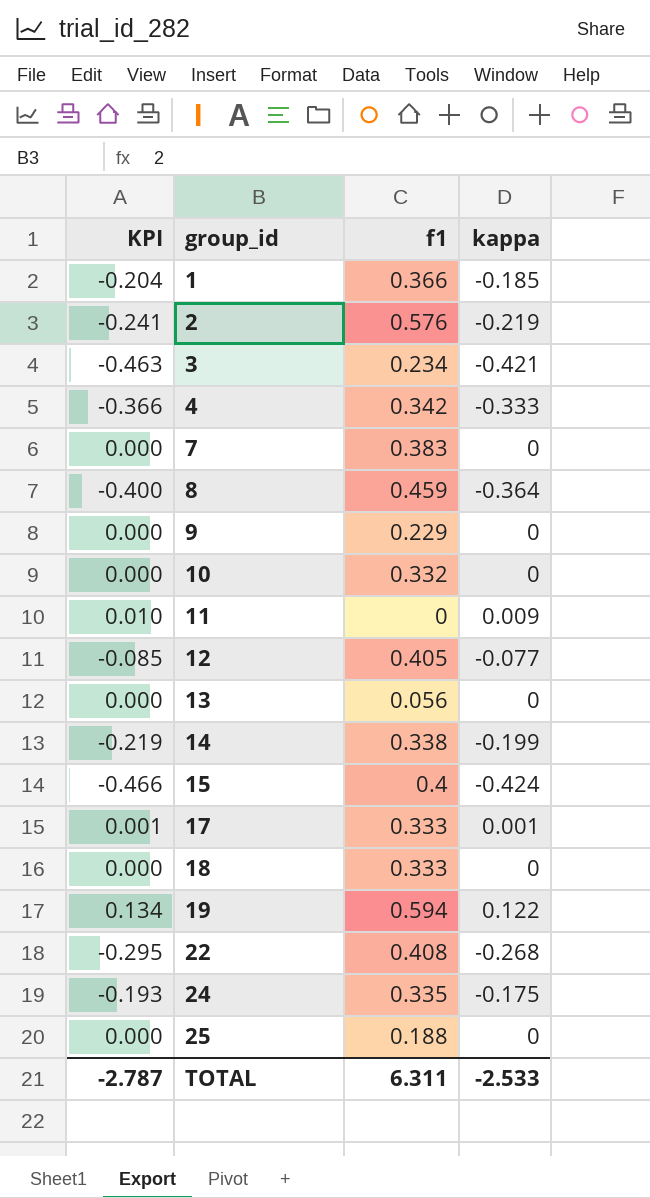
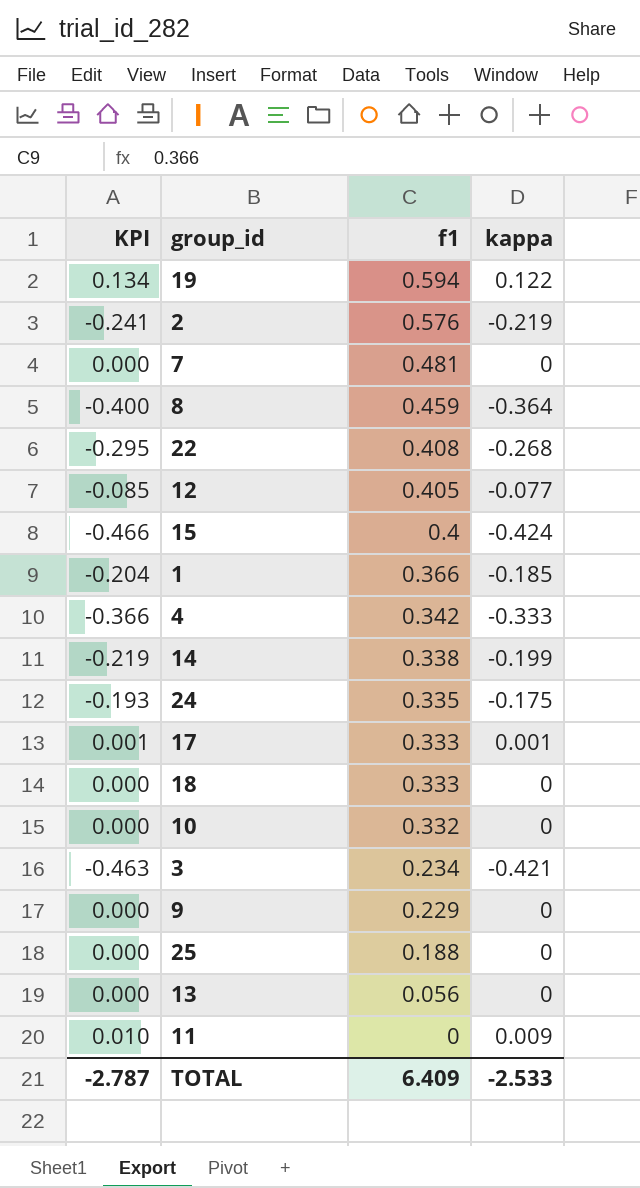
row order: group_id ascending -> f1 descending
7 | f1: 0.383 -> 0.481
TOTAL | f1: 6.311 -> 6.409

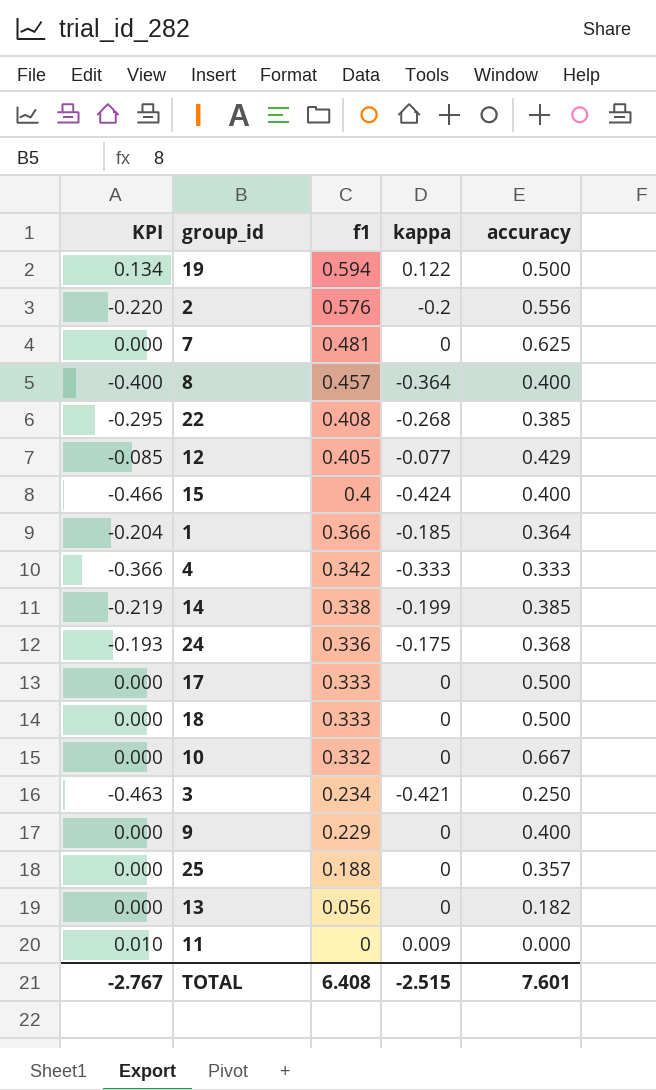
column accuracy | position: none -> 5
2 | KPI: -0.241 -> -0.220
2 | kappa: -0.219 -> -0.2
8 | f1: 0.459 -> 0.457
24 | f1: 0.335 -> 0.336
17 | KPI: 0.001 -> 0.000
17 | kappa: 0.001 -> 0
TOTAL | KPI: -2.787 -> -2.767
TOTAL | f1: 6.409 -> 6.408
TOTAL | kappa: -2.533 -> -2.515

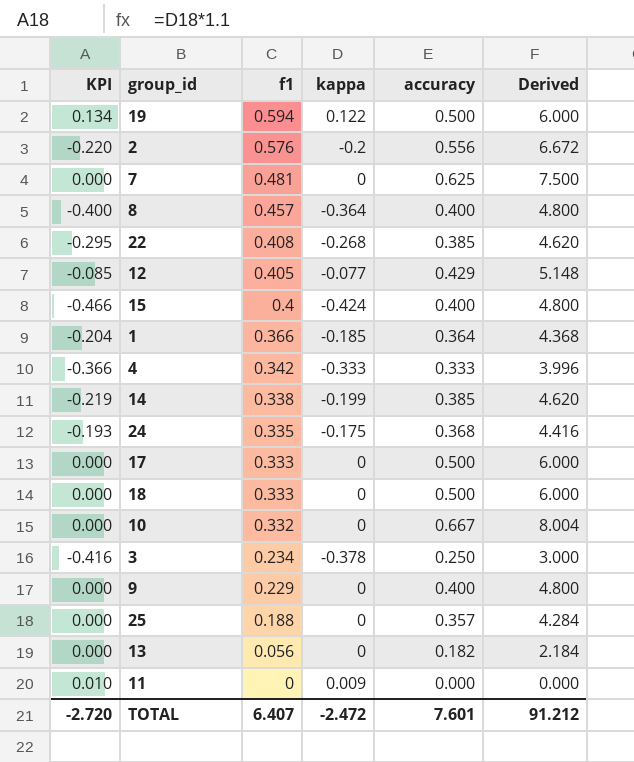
column Derived | formula: none -> [accuracy] * 12
24 | f1: 0.336 -> 0.335
3 | KPI: -0.463 -> -0.416
3 | kappa: -0.421 -> -0.378
TOTAL | KPI: -2.767 -> -2.720
TOTAL | f1: 6.408 -> 6.407
TOTAL | kappa: -2.515 -> -2.472

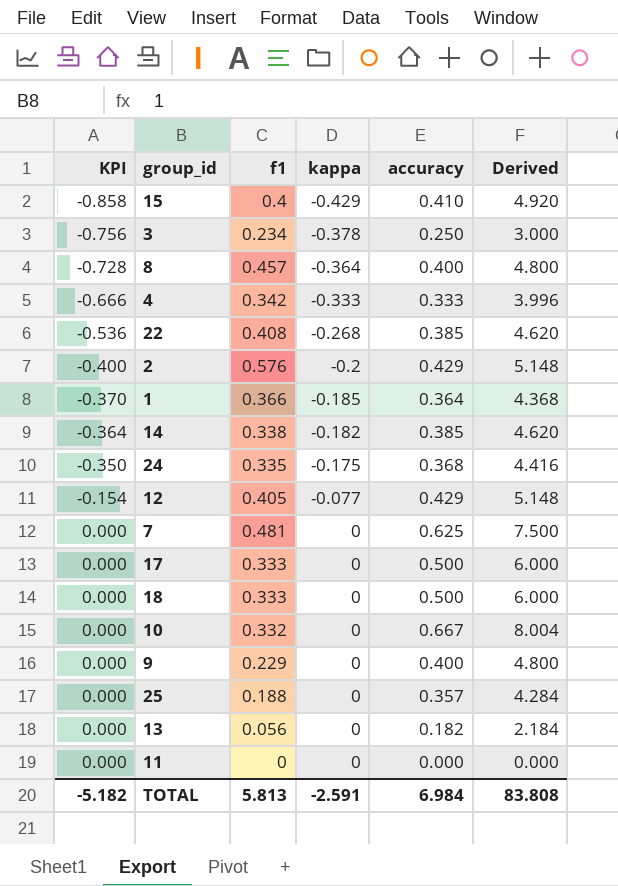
row order: f1 descending -> KPI ascending
column KPI | formula: [kappa] * 1.1 -> [kappa] * 2
row 19: 0.134 | 0.594 | 0.122 | 0.500 | 6.000 -> none
15 | kappa: -0.424 -> -0.429
15 | accuracy: 0.400 -> 0.410
15 | Derived: 4.800 -> 4.920
2 | accuracy: 0.556 -> 0.429
2 | Derived: 6.672 -> 5.148
14 | kappa: -0.199 -> -0.182
11 | kappa: 0.009 -> 0
TOTAL | KPI: -2.720 -> -5.182
TOTAL | f1: 6.407 -> 5.813
TOTAL | kappa: -2.472 -> -2.591
TOTAL | accuracy: 7.601 -> 6.984
TOTAL | Derived: 91.212 -> 83.808

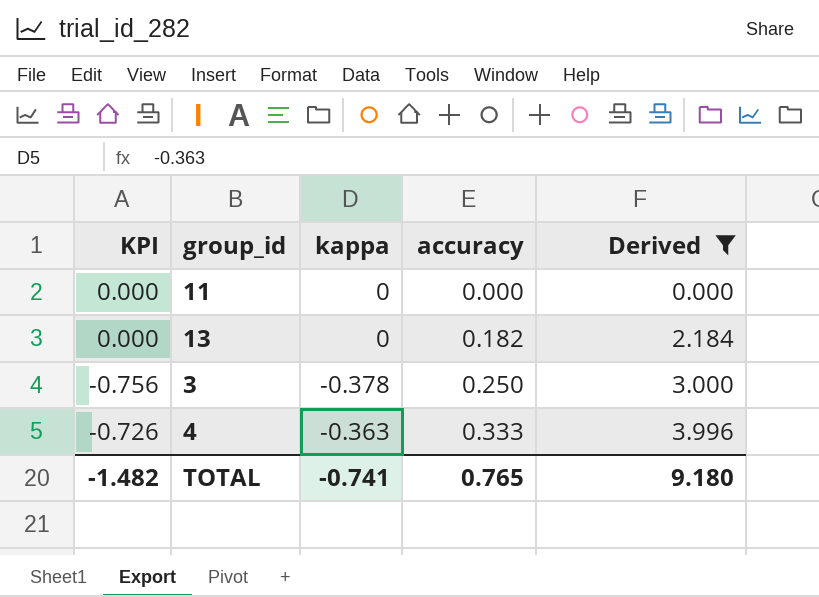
filter: none -> Derived <= 3.996
row order: KPI ascending -> accuracy ascending
column f1 | position: 3 -> none
4 | KPI: -0.666 -> -0.726
4 | kappa: -0.333 -> -0.363
TOTAL | KPI: -5.182 -> -1.482
TOTAL | kappa: -2.591 -> -0.741
TOTAL | accuracy: 6.984 -> 0.765
TOTAL | Derived: 83.808 -> 9.180

